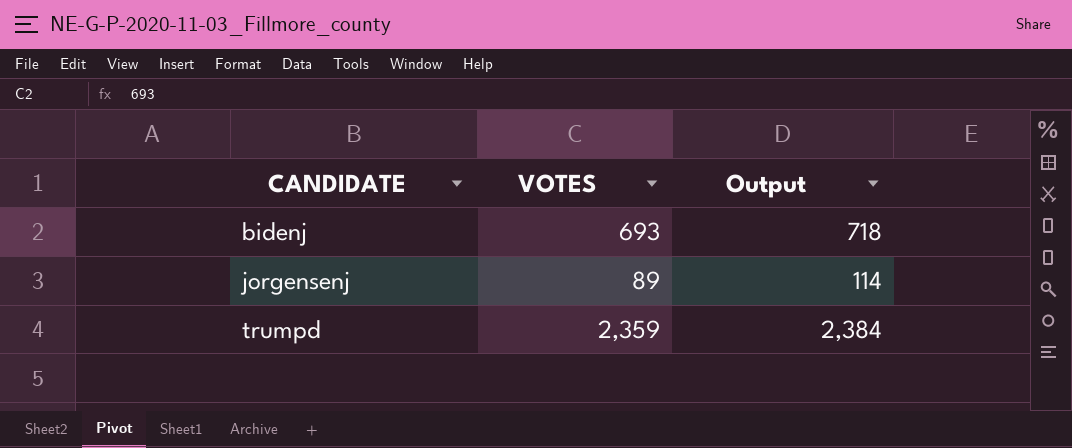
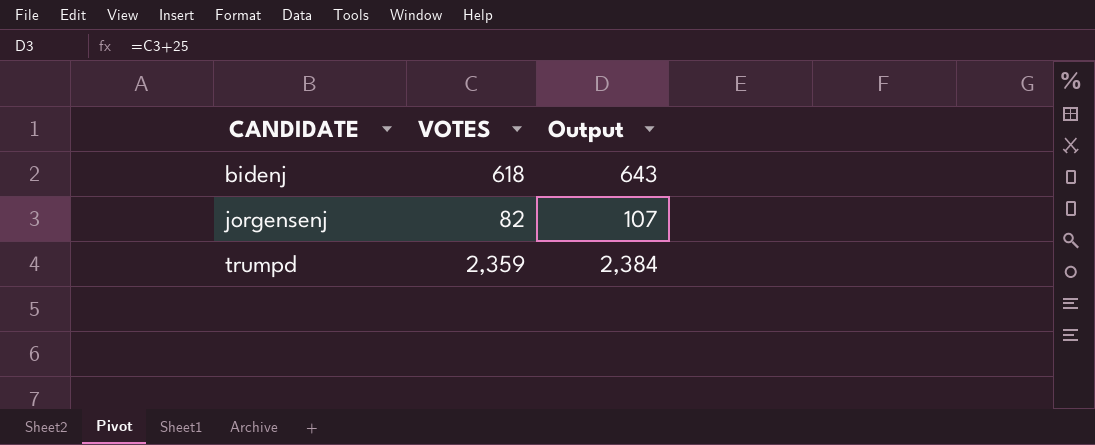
bidenj | VOTES: 693 -> 618
bidenj | Output: 718 -> 643
jorgensenj | VOTES: 89 -> 82
jorgensenj | Output: 114 -> 107

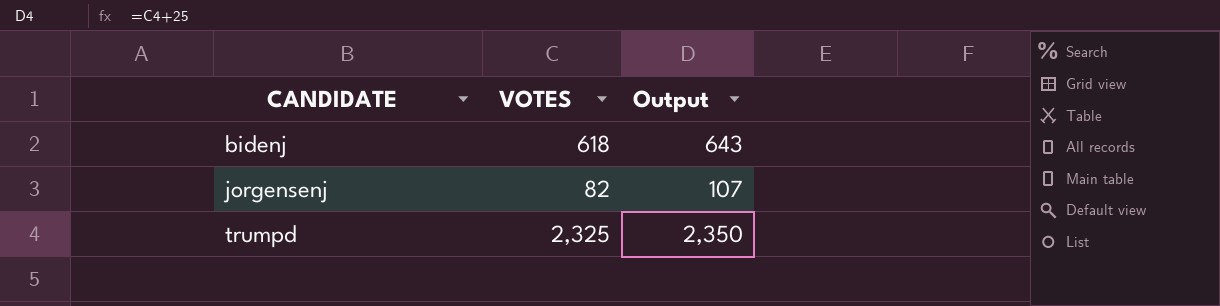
trumpd | VOTES: 2,359 -> 2,325
trumpd | Output: 2,384 -> 2,350

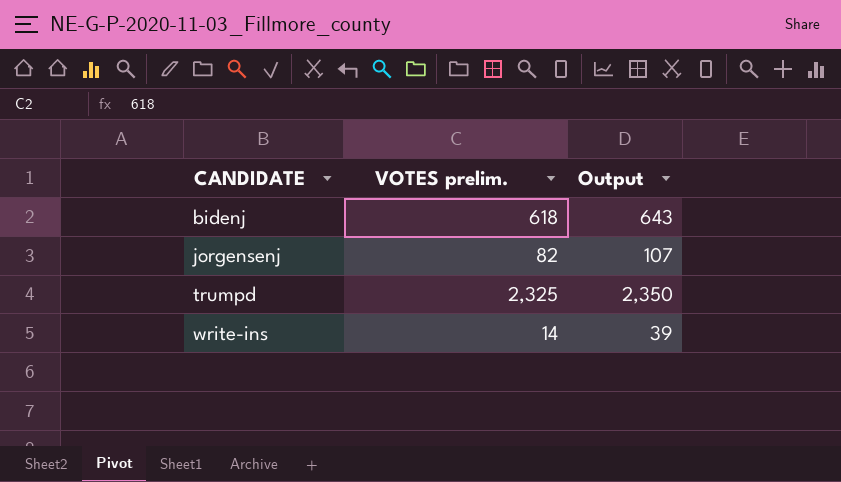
column name: VOTES -> VOTES prelim.
row write-ins: none -> 14 | 39

